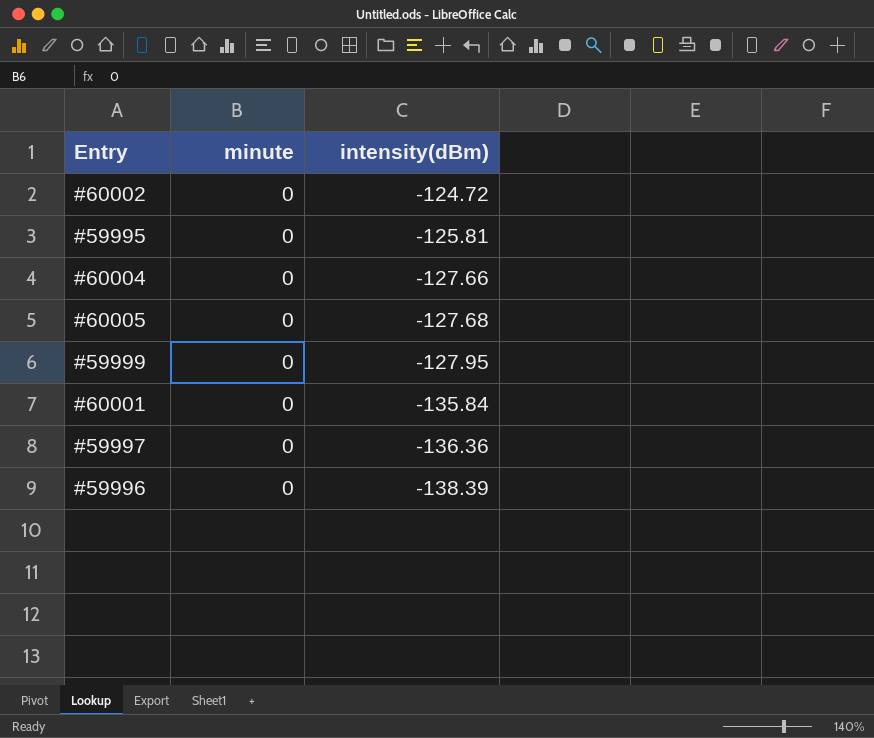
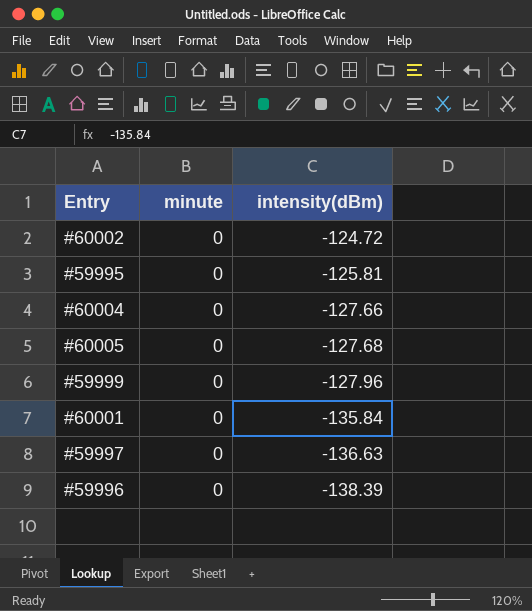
#59999 | intensity(dBm): -127.95 -> -127.96
#59997 | intensity(dBm): -136.36 -> -136.63

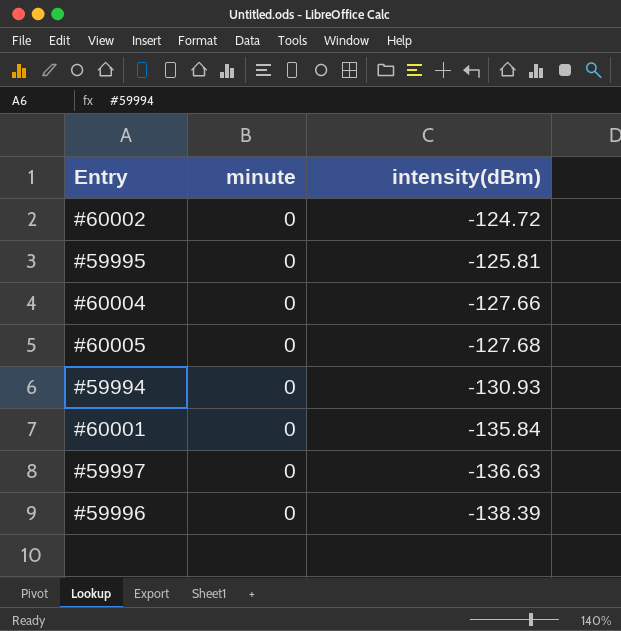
row #59999: 0 | -127.96 -> none
row #59994: none -> 0 | -130.93

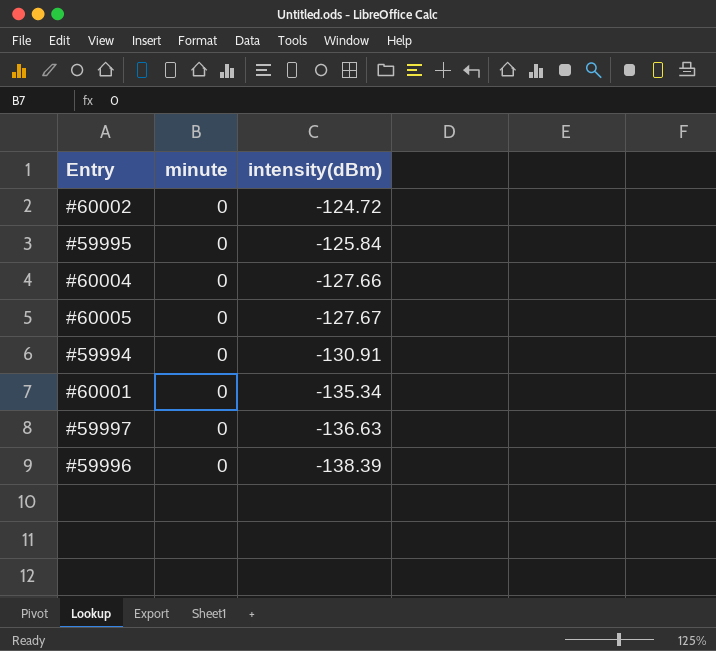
#59995 | intensity(dBm): -125.81 -> -125.84
#60005 | intensity(dBm): -127.68 -> -127.67
#59994 | intensity(dBm): -130.93 -> -130.91
#60001 | intensity(dBm): -135.84 -> -135.34

